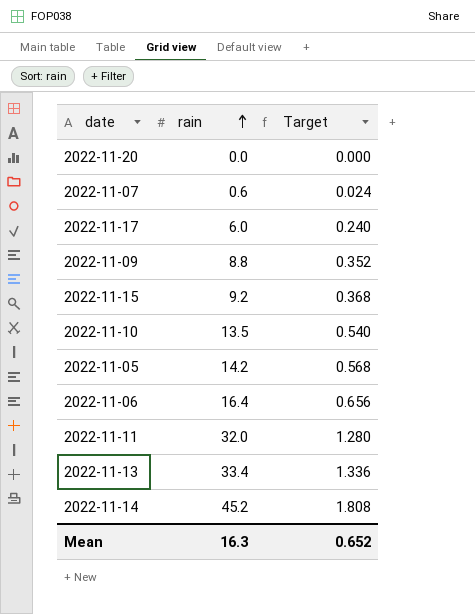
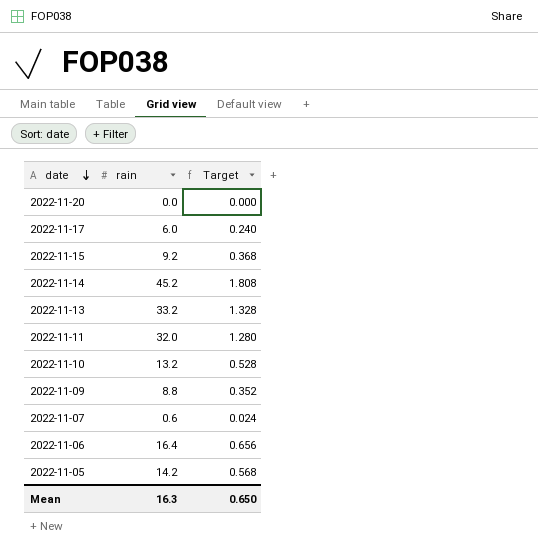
row order: rain ascending -> date descending
2022-11-13 | rain: 33.4 -> 33.2
2022-11-13 | Target: 1.336 -> 1.328
2022-11-10 | rain: 13.5 -> 13.2
2022-11-10 | Target: 0.540 -> 0.528
Mean | Target: 0.652 -> 0.650

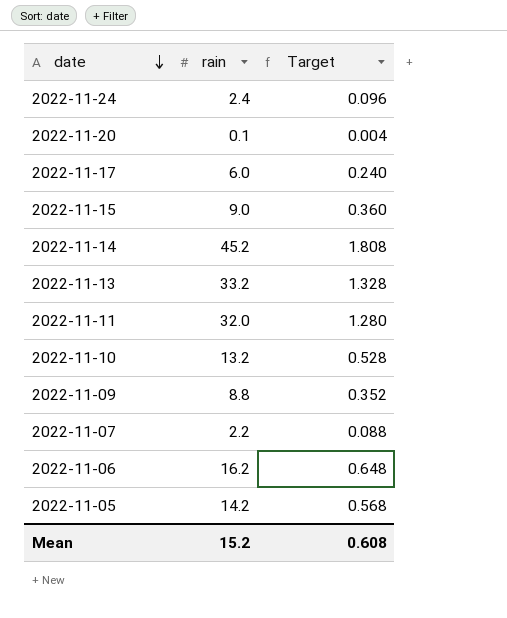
row 2022-11-24: none -> 2.4 | 0.096
2022-11-20 | rain: 0.0 -> 0.1
2022-11-20 | Target: 0.000 -> 0.004
2022-11-15 | rain: 9.2 -> 9.0
2022-11-15 | Target: 0.368 -> 0.360
2022-11-07 | rain: 0.6 -> 2.2
2022-11-07 | Target: 0.024 -> 0.088
2022-11-06 | rain: 16.4 -> 16.2
2022-11-06 | Target: 0.656 -> 0.648
Mean | rain: 16.3 -> 15.2
Mean | Target: 0.650 -> 0.608

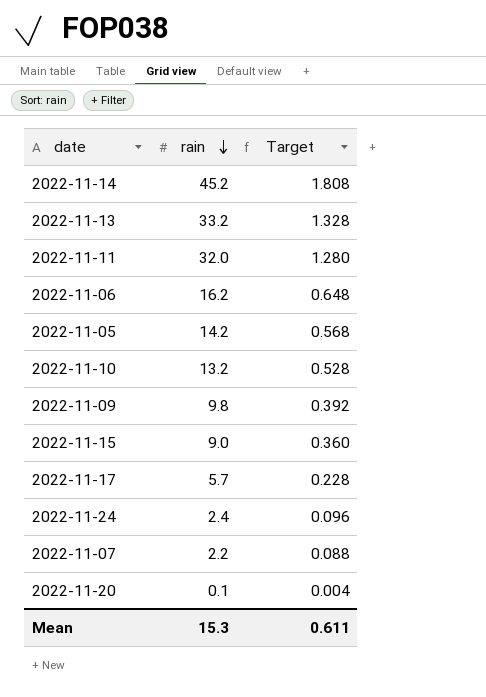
row order: date descending -> rain descending
2022-11-09 | rain: 8.8 -> 9.8
2022-11-09 | Target: 0.352 -> 0.392
2022-11-17 | rain: 6.0 -> 5.7
2022-11-17 | Target: 0.240 -> 0.228
Mean | rain: 15.2 -> 15.3
Mean | Target: 0.608 -> 0.611

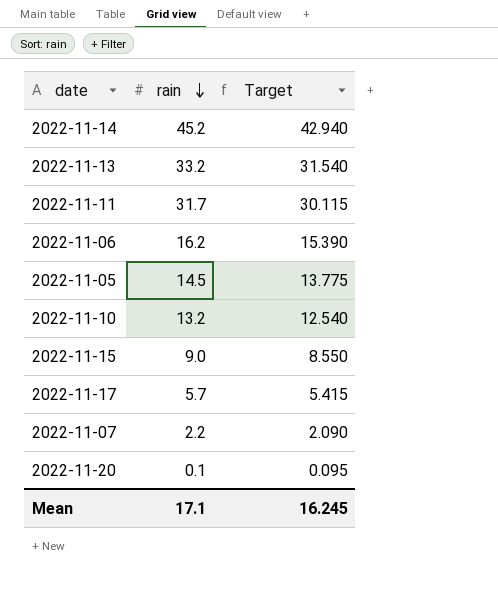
column Target | formula: [rain] * 0.04 -> [rain] * 0.95
row 2022-11-09: 9.8 | 0.392 -> none
row 2022-11-24: 2.4 | 0.096 -> none
2022-11-11 | rain: 32.0 -> 31.7
2022-11-05 | rain: 14.2 -> 14.5
Mean | rain: 15.3 -> 17.1
Mean | Target: 0.611 -> 16.245

